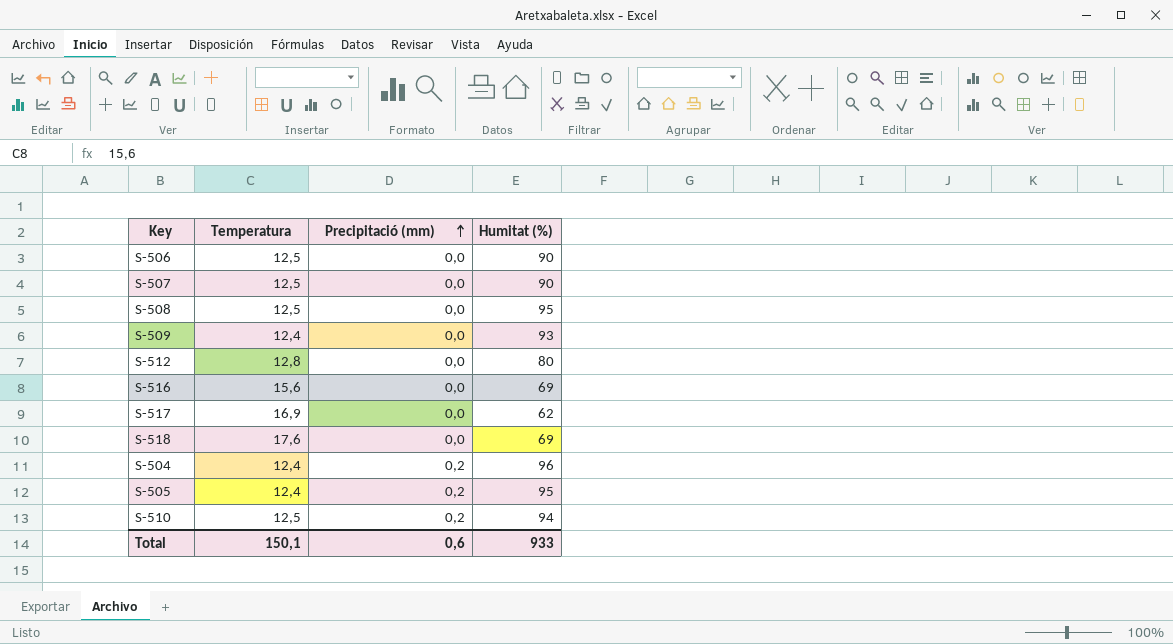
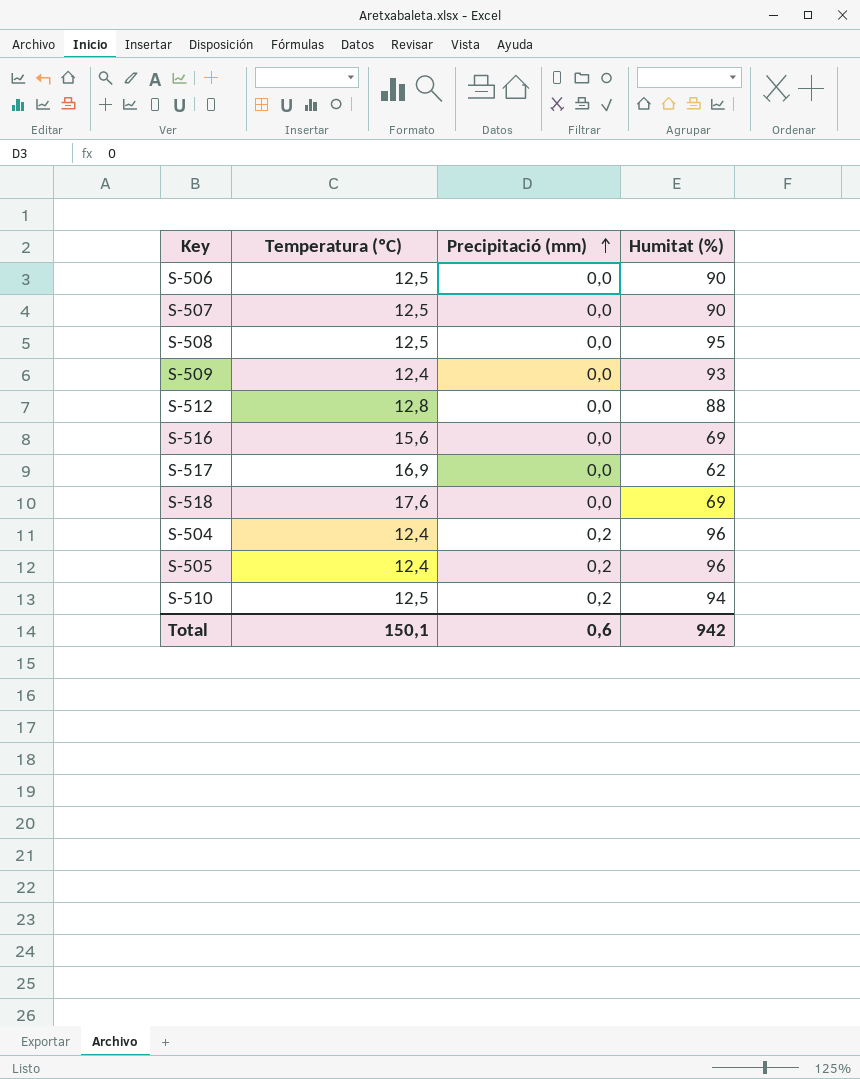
column name: Temperatura -> Temperatura (ºC)
S-512 | Humitat (%): 80 -> 88
S-505 | Humitat (%): 95 -> 96
Total | Humitat (%): 933 -> 942

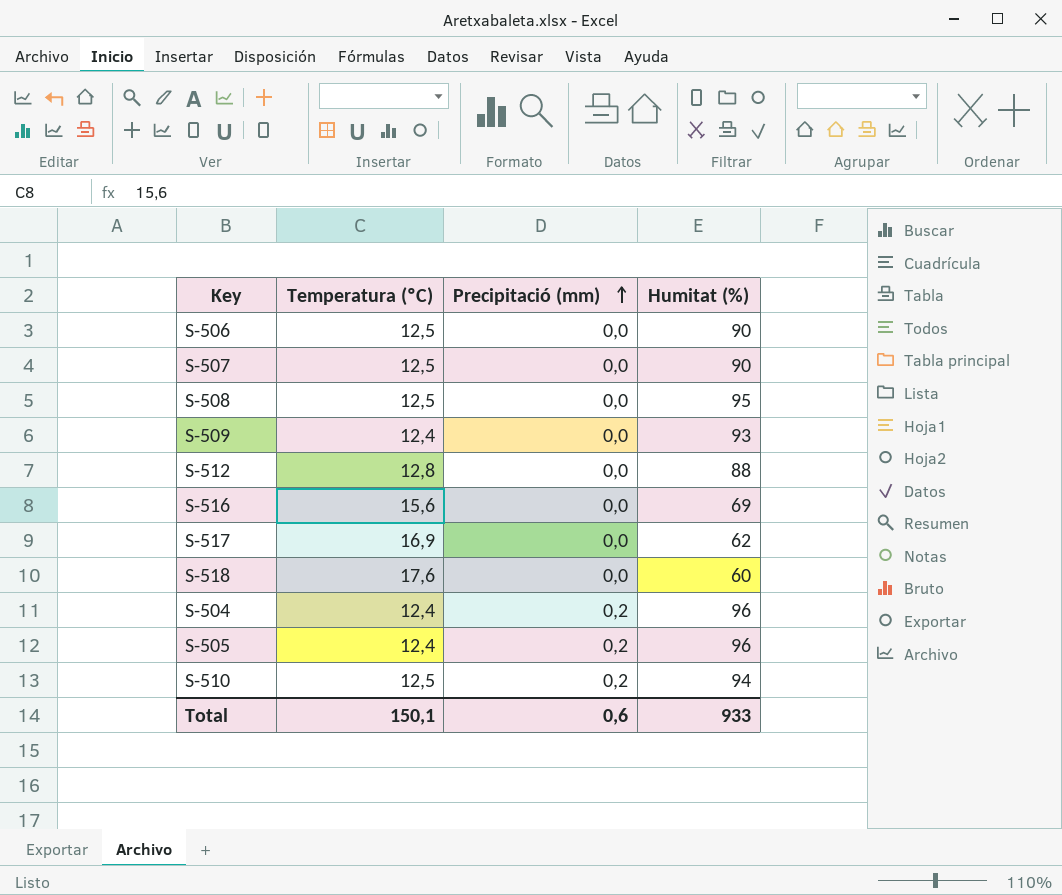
S-518 | Humitat (%): 69 -> 60
Total | Humitat (%): 942 -> 933

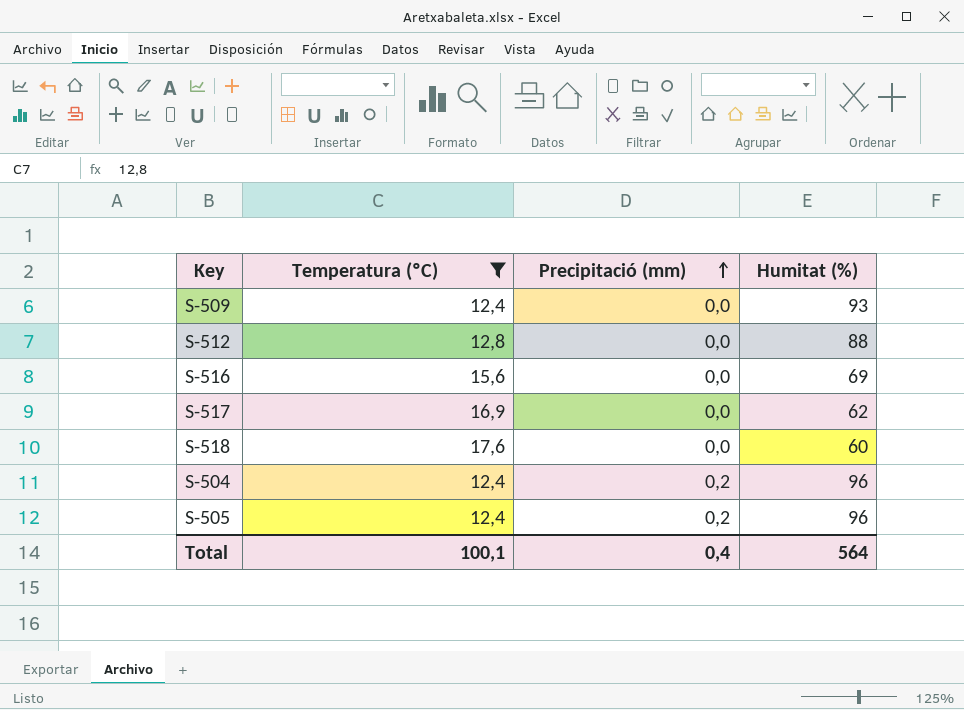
filter: none -> Temperatura (ºC) != 12,5
Total | Temperatura (ºC): 150,1 -> 100,1
Total | Precipitació (mm): 0,6 -> 0,4
Total | Humitat (%): 933 -> 564

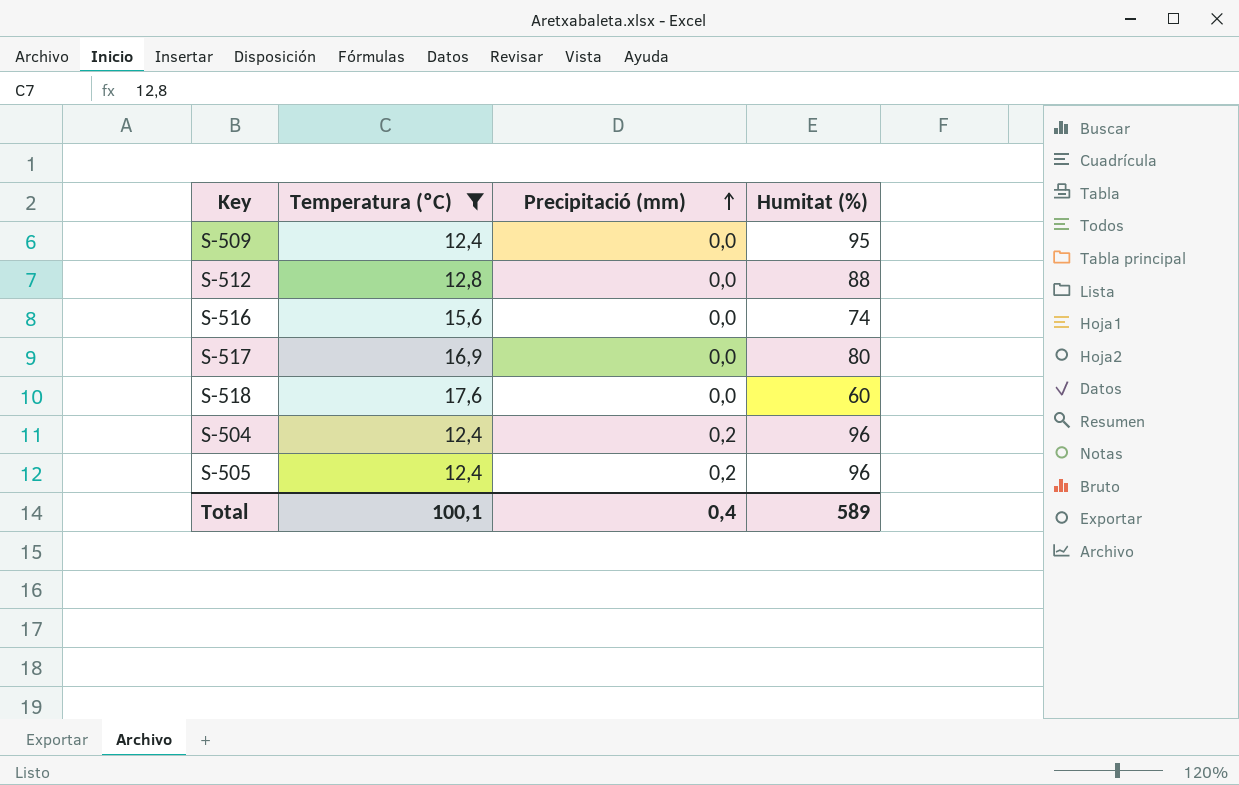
S-509 | Humitat (%): 93 -> 95
S-516 | Humitat (%): 69 -> 74
S-517 | Humitat (%): 62 -> 80
Total | Humitat (%): 564 -> 589

